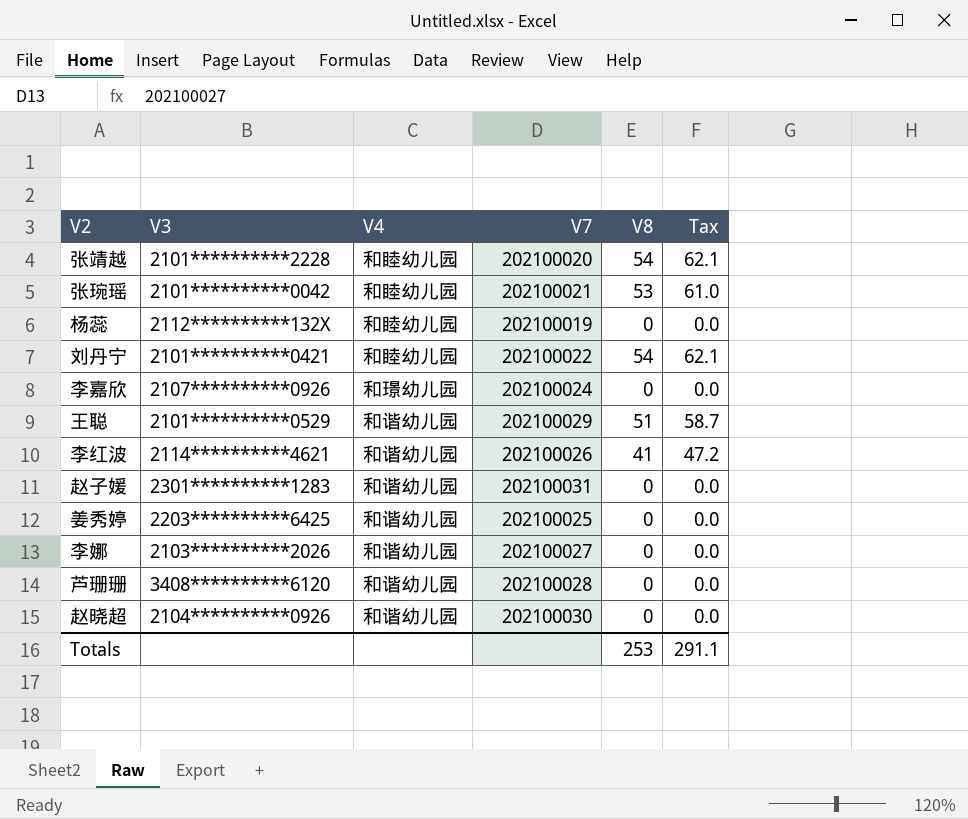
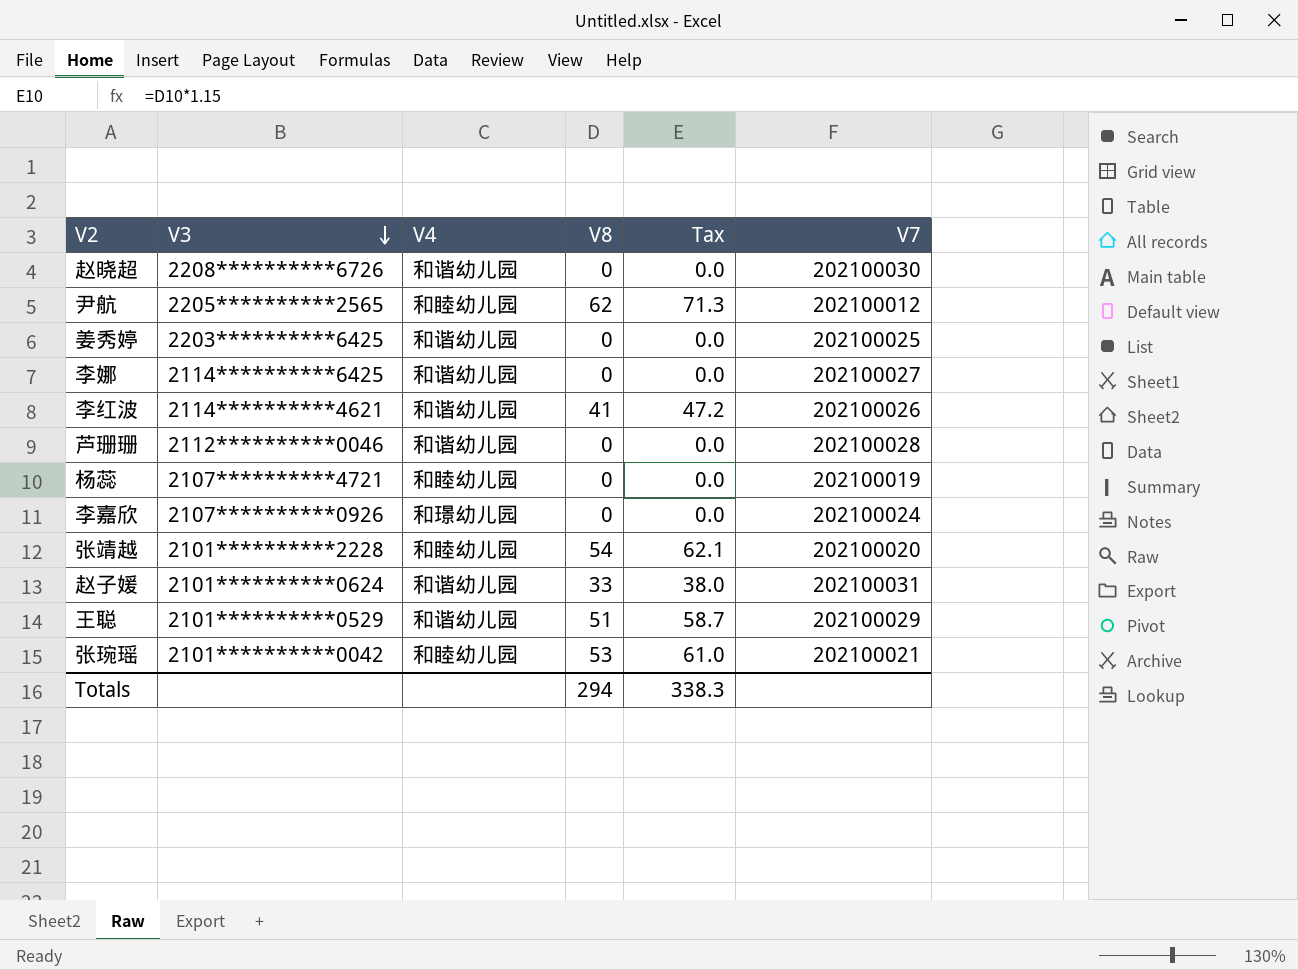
row order: none -> V3 descending
column V7 | position: 4 -> 6
row 刘丹宁: 2101**********0421 | 和睦幼儿园 | 202100022 | 54 | 62.1 -> none
赵晓超 | V3: 2104**********0926 -> 2208**********6726
row 尹航: none -> 2205**********2565 | 和睦幼儿园 | 62 | 71.3 | 202100012
李娜 | V3: 2103**********2026 -> 2114**********6425
芦珊珊 | V3: 3408**********6120 -> 2112**********0046
杨蕊 | V3: 2112**********132X -> 2107**********4721
赵子媛 | V3: 2301**********1283 -> 2101**********0624
赵子媛 | V8: 0 -> 33
赵子媛 | Tax: 0.0 -> 38.0
Totals | V8: 253 -> 294
Totals | Tax: 291.1 -> 338.3

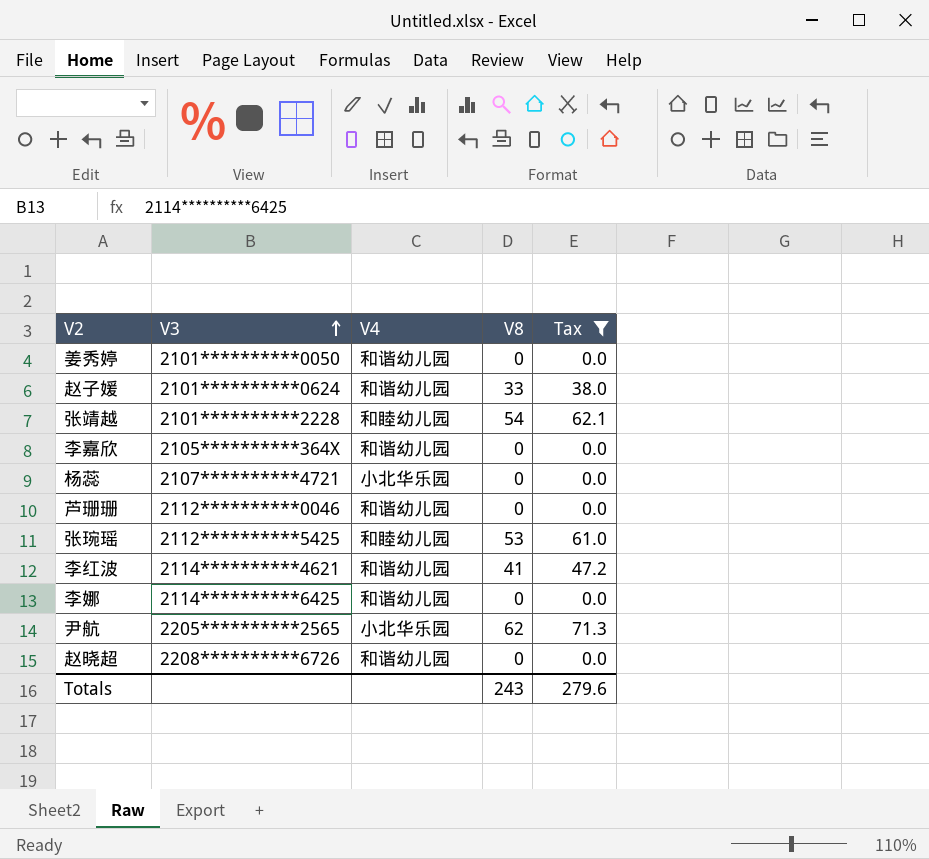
filter: none -> Tax != 58.7
row order: V3 descending -> V3 ascending
column V7 | position: 6 -> none
姜秀婷 | V3: 2203**********6425 -> 2101**********0050
李嘉欣 | V3: 2107**********0926 -> 2105**********364X
李嘉欣 | V4: 和璟幼儿园 -> 和谐幼儿园
杨蕊 | V4: 和睦幼儿园 -> 小北华乐园
张琬瑶 | V3: 2101**********0042 -> 2112**********5425
尹航 | V4: 和睦幼儿园 -> 小北华乐园
Totals | V8: 294 -> 243
Totals | Tax: 338.3 -> 279.6

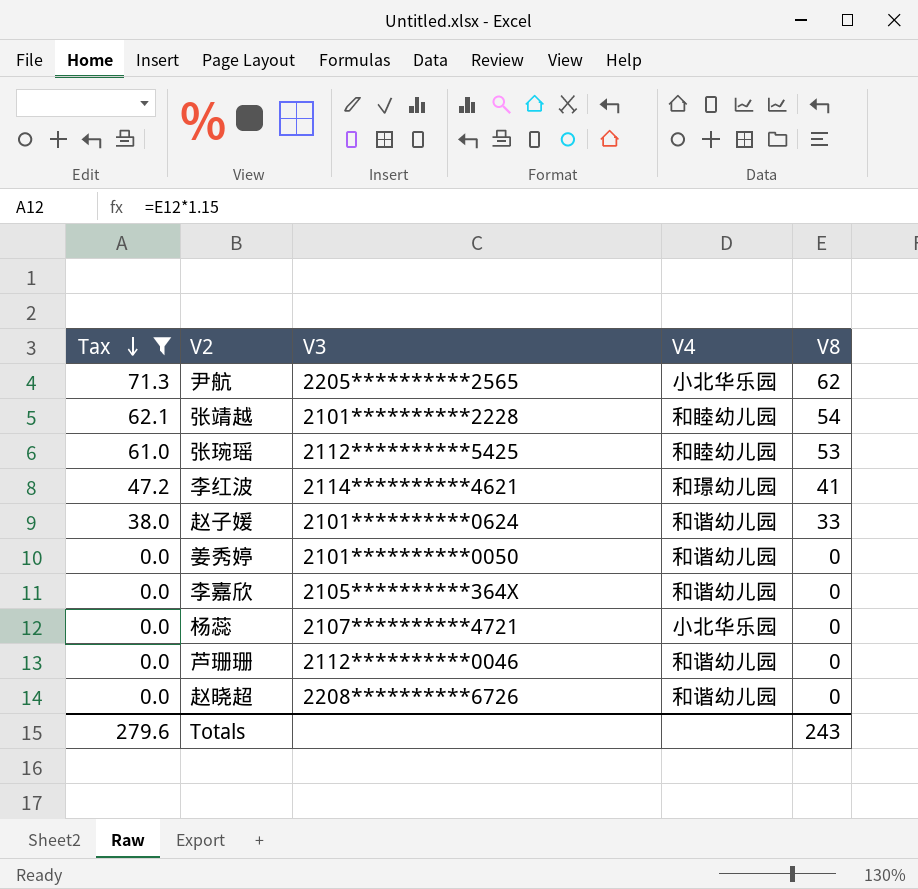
row order: V3 ascending -> Tax descending
column Tax | position: 5 -> 1
row 李娜: 2114**********6425 | 和谐幼儿园 | 0 | 0.0 -> none
李红波 | V4: 和谐幼儿园 -> 和璟幼儿园

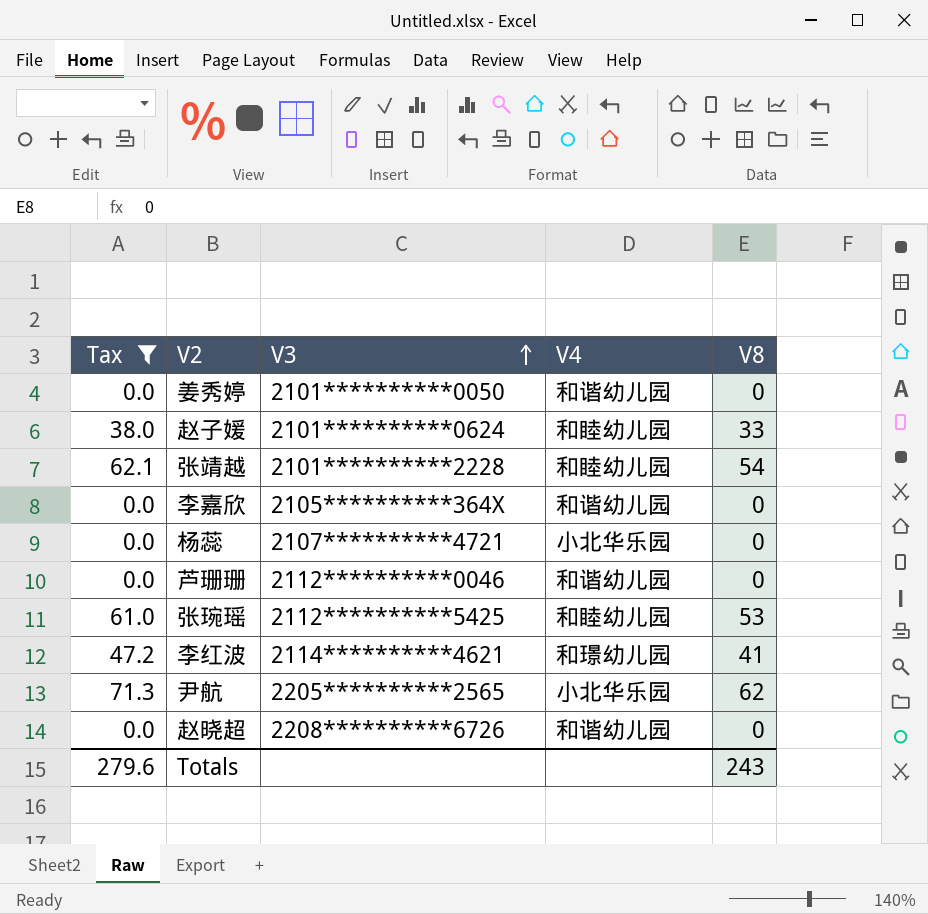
row order: Tax descending -> V3 ascending
赵子媛 | V4: 和谐幼儿园 -> 和睦幼儿园

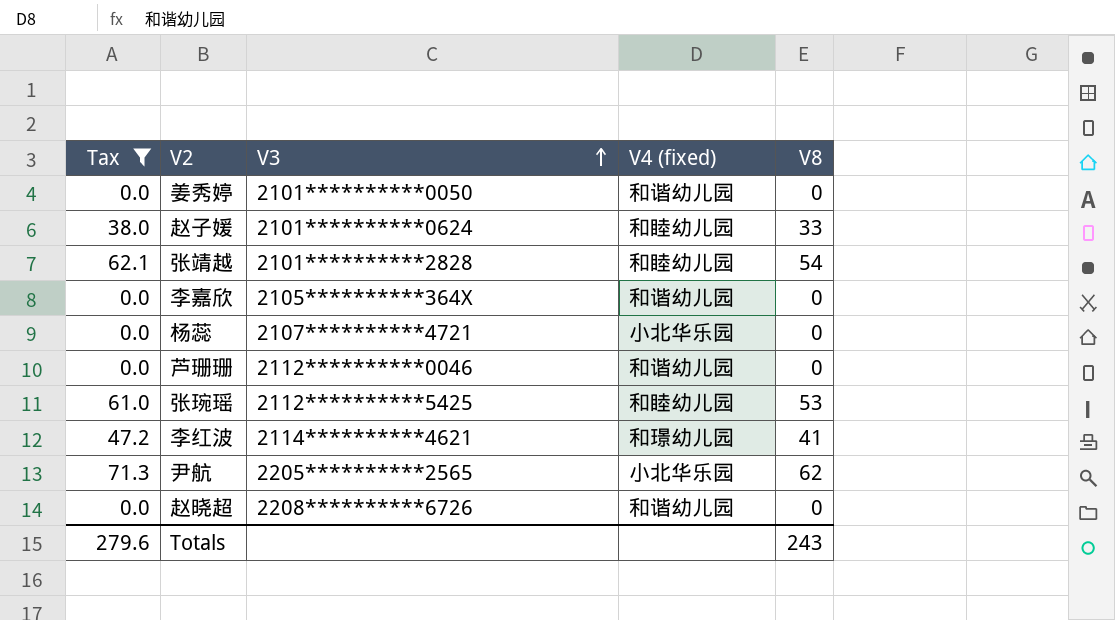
column name: V4 -> V4 (fixed)
张靖越 | V3: 2101**********2228 -> 2101**********2828

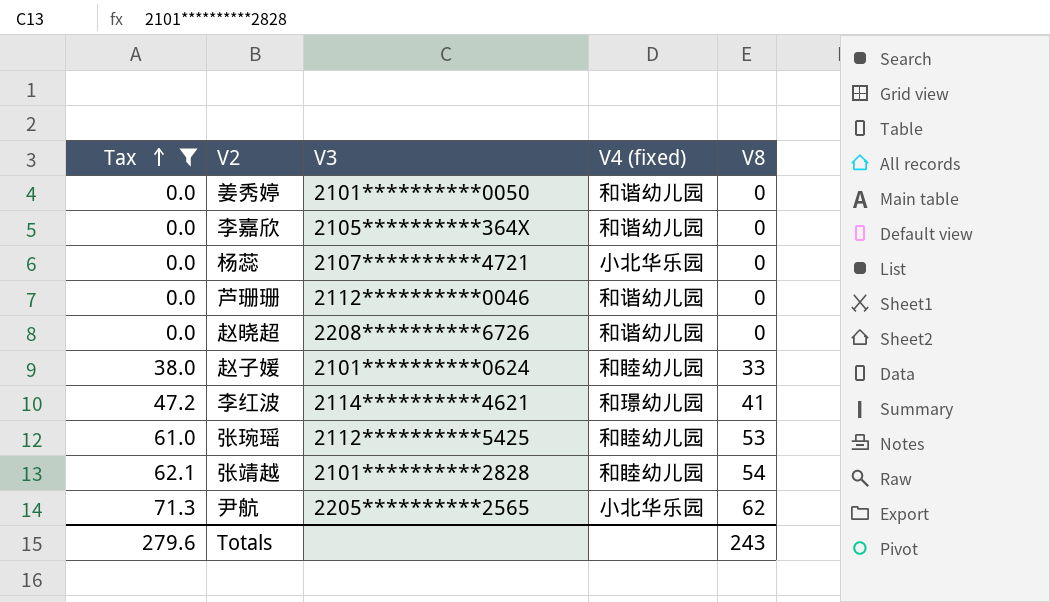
row order: V3 ascending -> Tax ascending

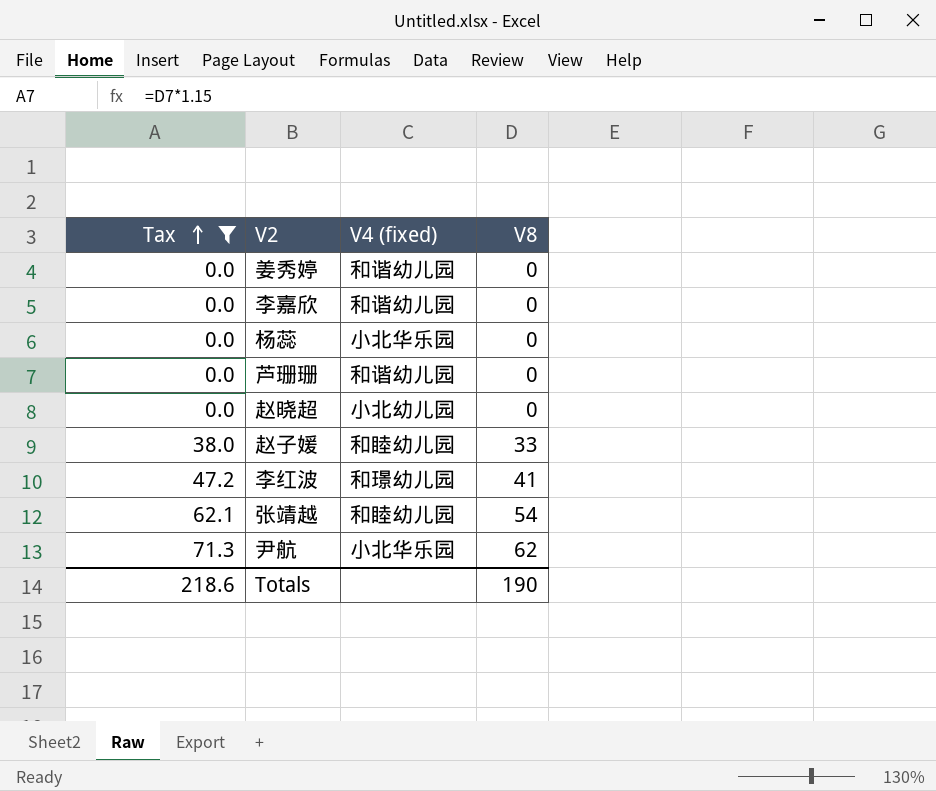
column V3 | position: 3 -> none
row 张琬瑶: 61.0 | 2112**********5425 | 和睦幼儿园 | 53 -> none
赵晓超 | V4 (fixed): 和谐幼儿园 -> 小北幼儿园
Totals | Tax: 279.6 -> 218.6
Totals | V8: 243 -> 190

